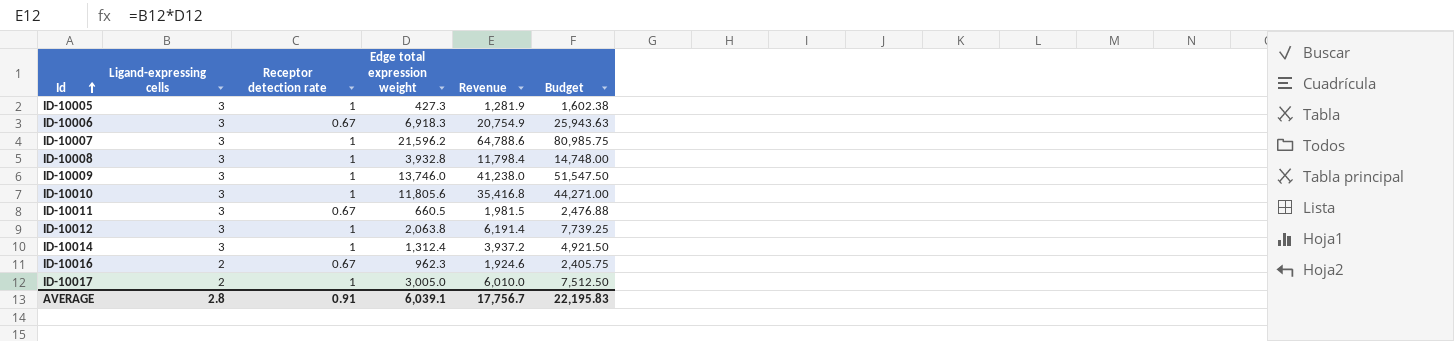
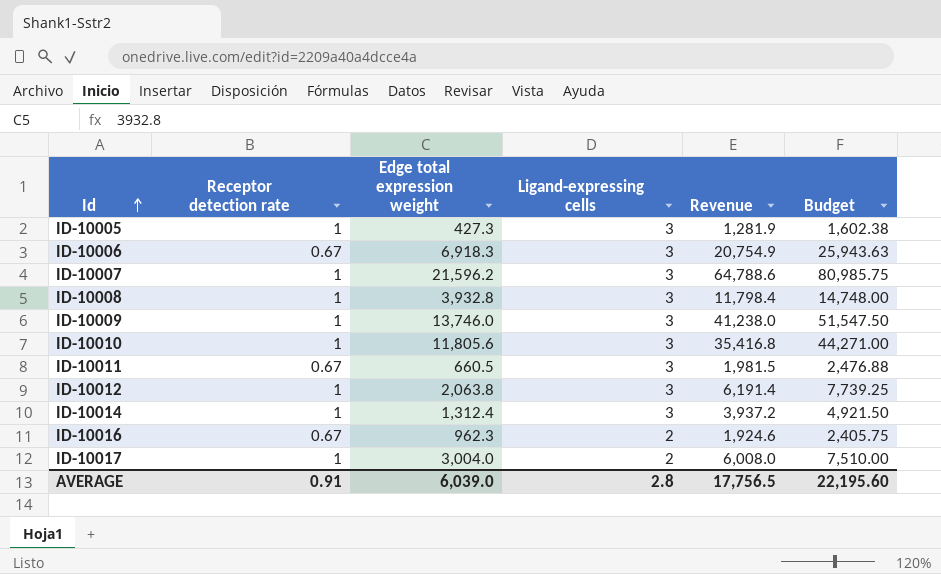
column Ligand-expressing cells | position: 2 -> 4
ID-10017 | Edge total expression weight: 3,005.0 -> 3,004.0
ID-10017 | Revenue: 6,010.0 -> 6,008.0
ID-10017 | Budget: 7,512.50 -> 7,510.00
AVERAGE | Edge total expression weight: 6,039.1 -> 6,039.0
AVERAGE | Revenue: 17,756.7 -> 17,756.5
AVERAGE | Budget: 22,195.83 -> 22,195.60

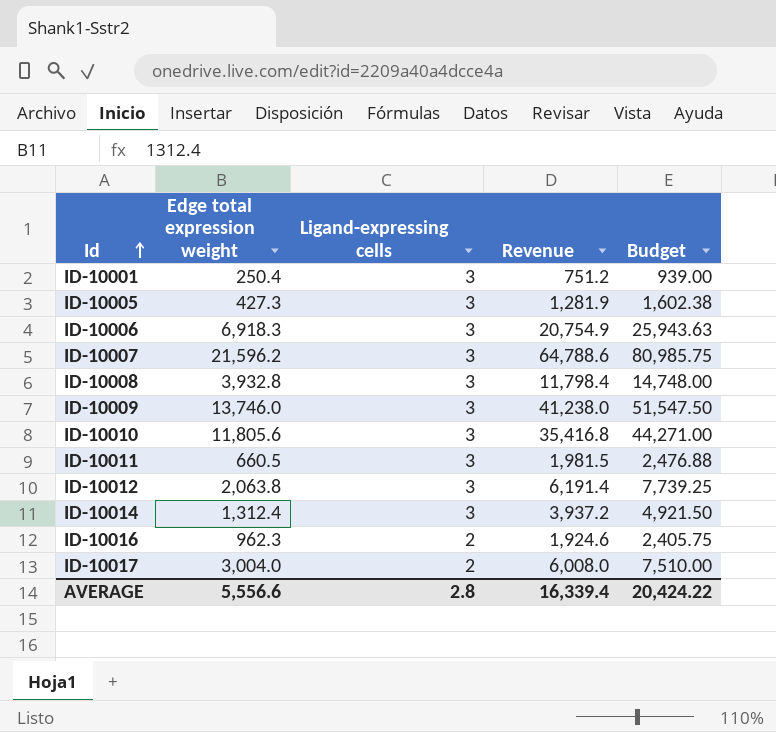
column Receptor detection rate | position: 2 -> none
row ID-10001: none -> 250.4 | 3 | 751.2 | 939.00
AVERAGE | Edge total expression weight: 6,039.0 -> 5,556.6
AVERAGE | Revenue: 17,756.5 -> 16,339.4
AVERAGE | Budget: 22,195.60 -> 20,424.22

